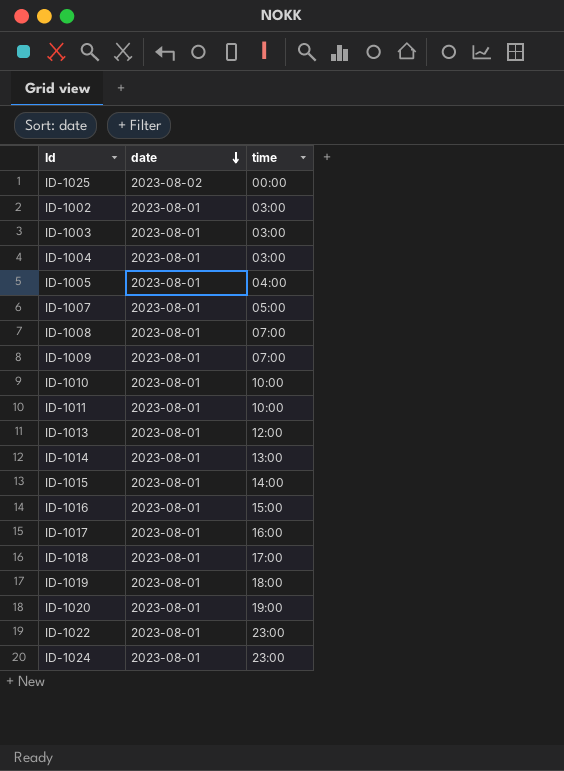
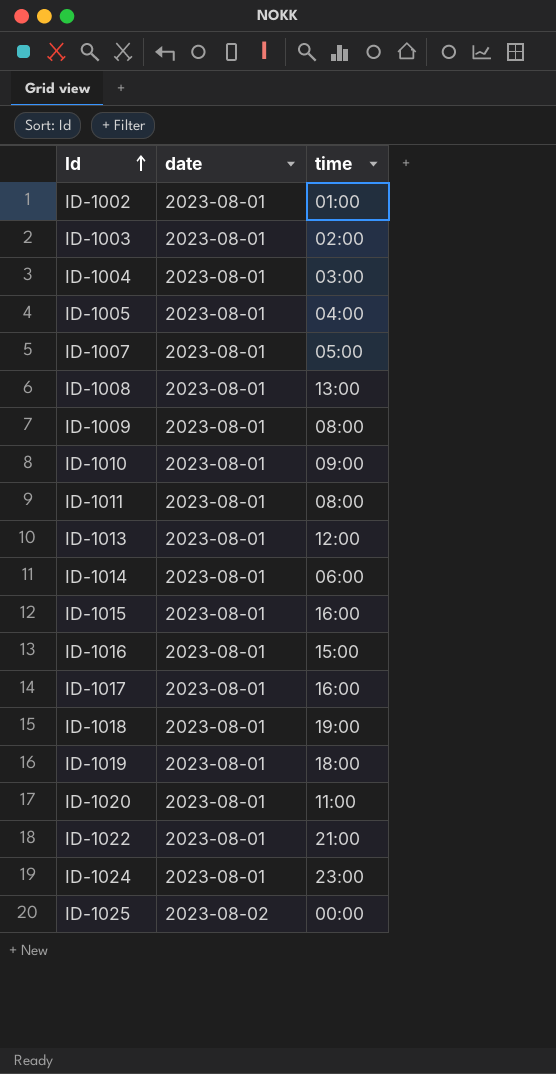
row order: date descending -> Id ascending
ID-1002 | time: 03:00 -> 01:00
ID-1003 | time: 03:00 -> 02:00
ID-1008 | time: 07:00 -> 13:00
ID-1009 | time: 07:00 -> 08:00
ID-1010 | time: 10:00 -> 09:00
ID-1011 | time: 10:00 -> 08:00
ID-1014 | time: 13:00 -> 06:00
ID-1015 | time: 14:00 -> 16:00
ID-1018 | time: 17:00 -> 19:00
ID-1020 | time: 19:00 -> 11:00
ID-1022 | time: 23:00 -> 21:00

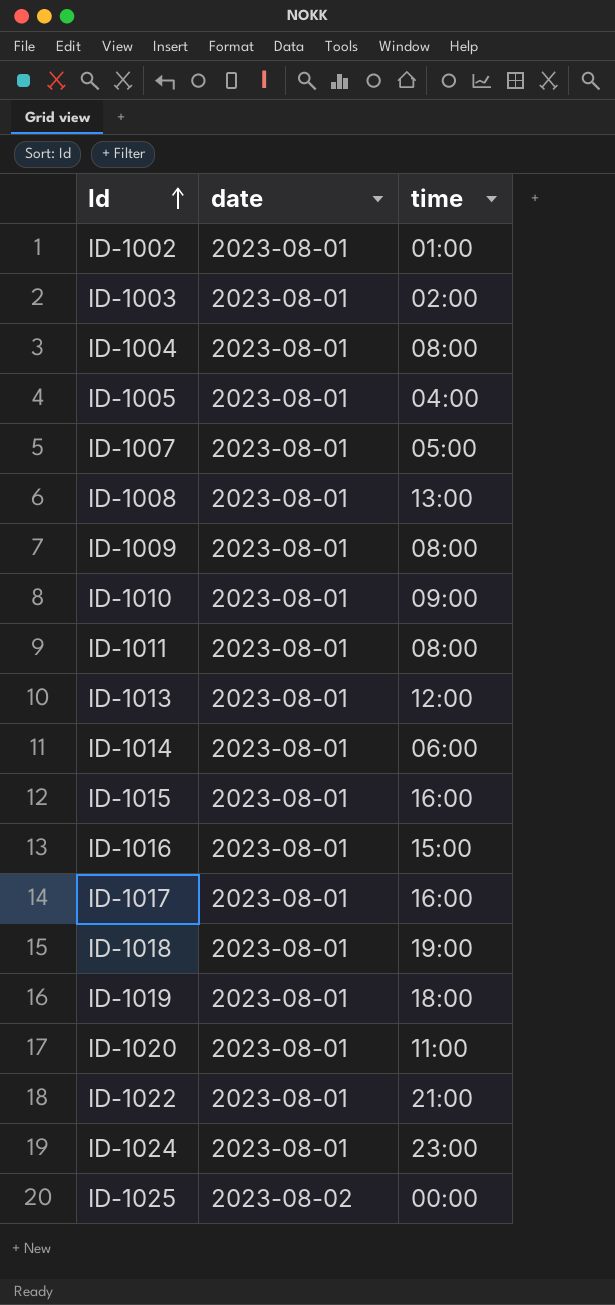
ID-1004 | time: 03:00 -> 08:00

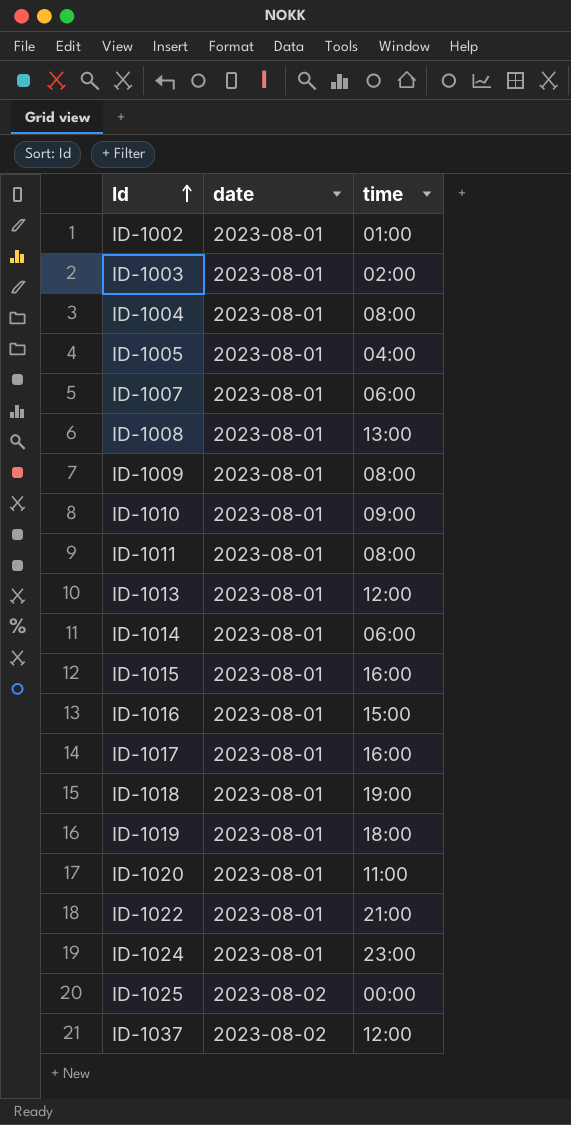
ID-1007 | time: 05:00 -> 06:00
row ID-1037: none -> 2023-08-02 | 12:00

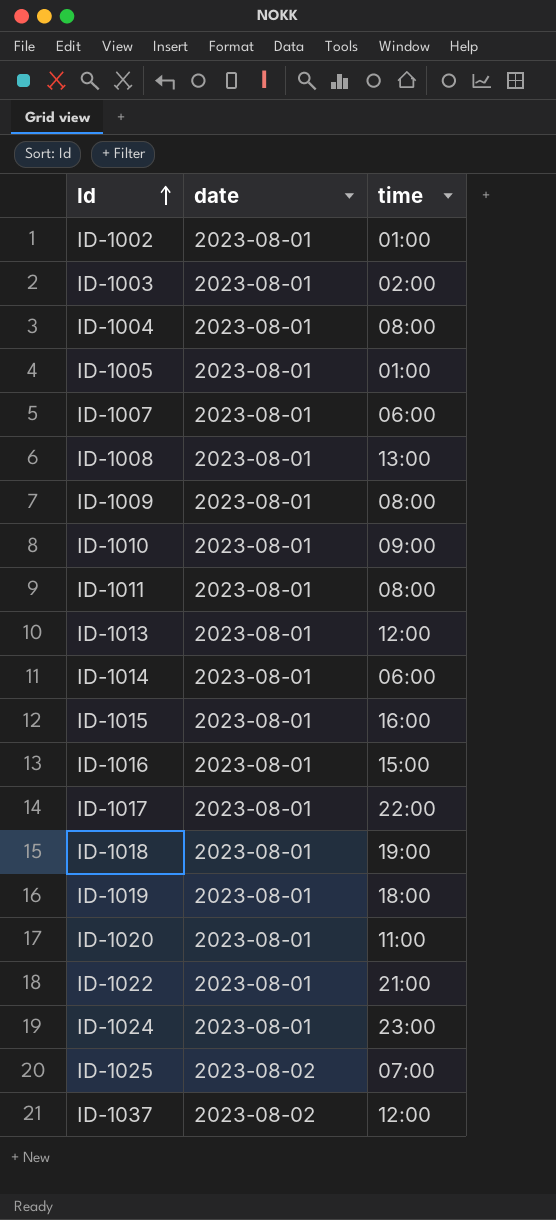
ID-1005 | time: 04:00 -> 01:00
ID-1017 | time: 16:00 -> 22:00
ID-1025 | time: 00:00 -> 07:00

